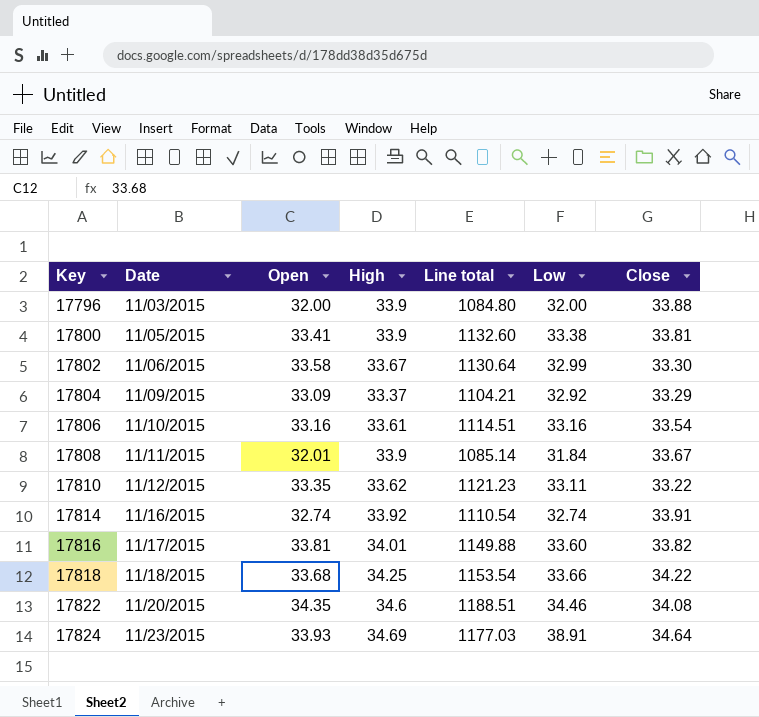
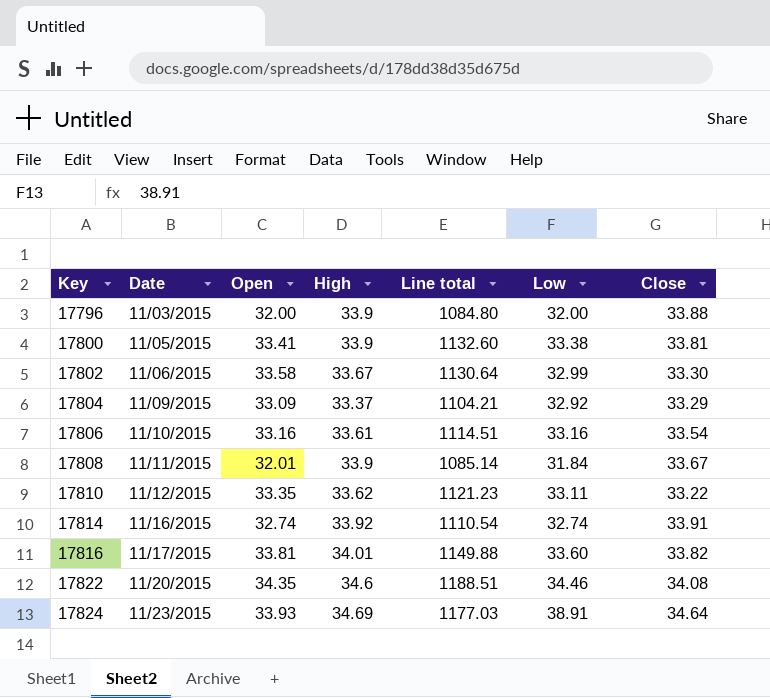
row 17818: 11/18/2015 | 33.68 | 34.25 | 1153.54 | 33.66 | 34.22 -> none

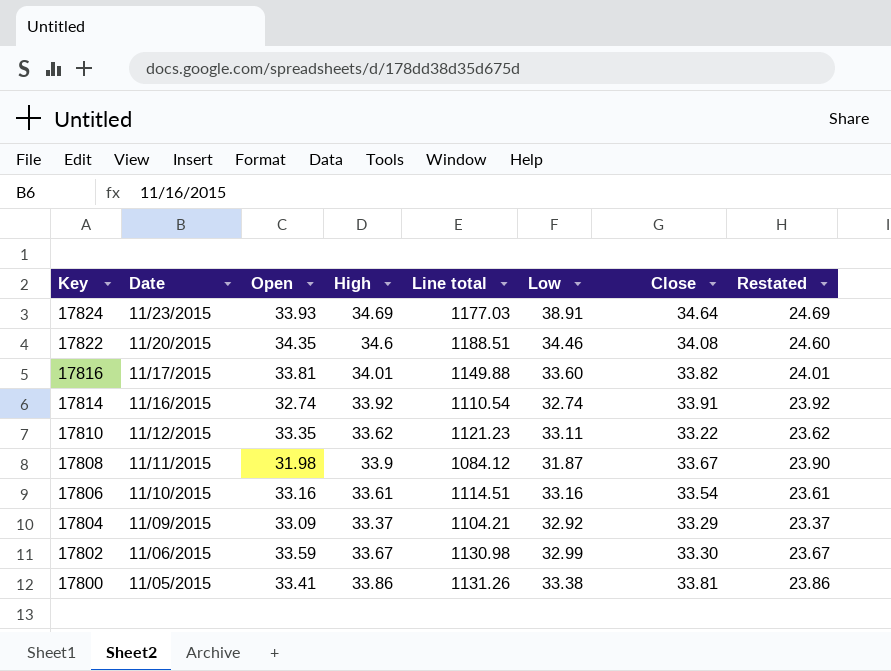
row order: Key ascending -> Key descending
column Restated | formula: none -> [High] - 10
row 17796: 11/03/2015 | 32.00 | 33.9 | 1084.80 | 32.00 | 33.88 -> none
17808 | Open: 32.01 -> 31.98
17808 | Line total: 1085.14 -> 1084.12
17808 | Low: 31.84 -> 31.87
17802 | Open: 33.58 -> 33.59
17802 | Line total: 1130.64 -> 1130.98
17800 | High: 33.9 -> 33.86
17800 | Line total: 1132.60 -> 1131.26

